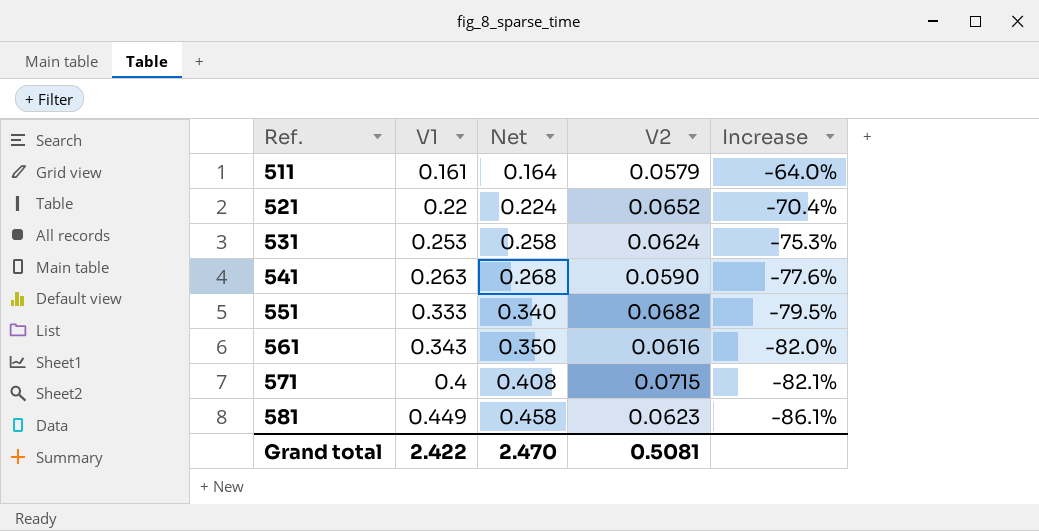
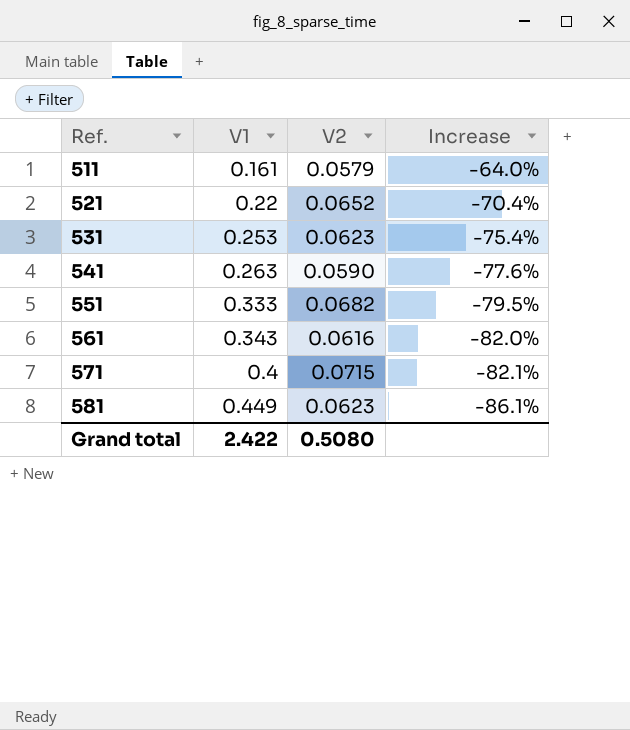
column Net | formula: [V1] * 1.02 -> none
531 | V2: 0.0624 -> 0.0623
531 | Increase: -75.3% -> -75.4%
Grand total | V2: 0.5081 -> 0.5080

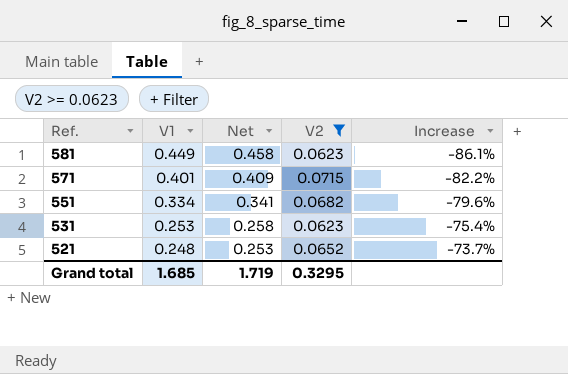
filter: none -> V2 >= 0.0623
row order: Ref. ascending -> Ref. descending
column Net | formula: none -> [V1] * 1.02
571 | V1: 0.4 -> 0.401
571 | Increase: -82.1% -> -82.2%
551 | V1: 0.333 -> 0.334
551 | Increase: -79.5% -> -79.6%
521 | V1: 0.22 -> 0.248
521 | Increase: -70.4% -> -73.7%
Grand total | V1: 2.422 -> 1.685
Grand total | V2: 0.5080 -> 0.3295

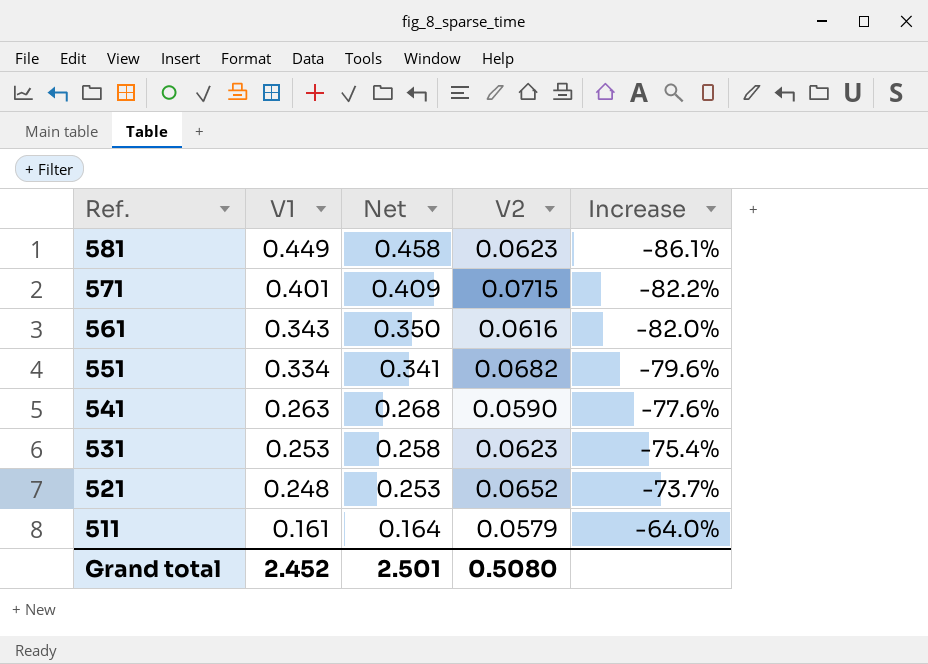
filter: V2 >= 0.0623 -> none
Grand total | V1: 1.685 -> 2.452
Grand total | Net: 1.719 -> 2.501
Grand total | V2: 0.3295 -> 0.5080

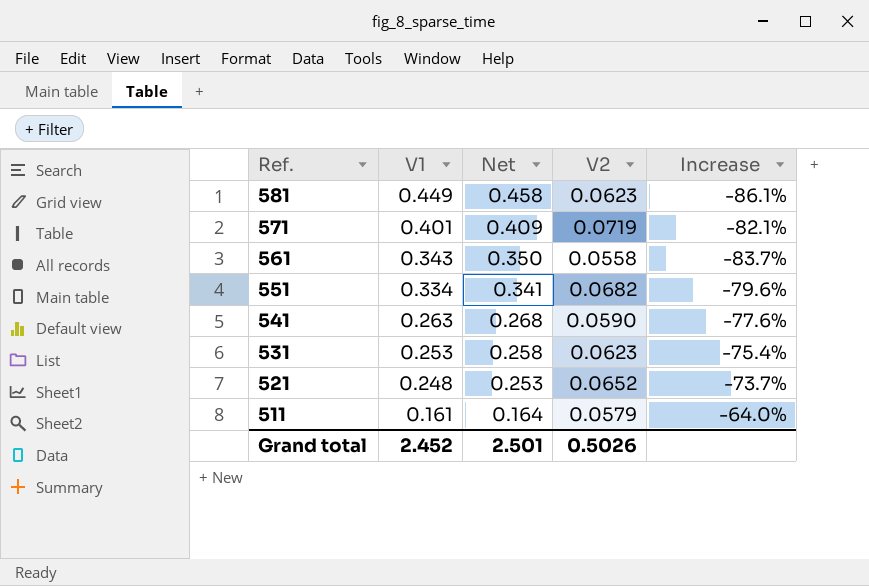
571 | V2: 0.0715 -> 0.0719
571 | Increase: -82.2% -> -82.1%
561 | V2: 0.0616 -> 0.0558
561 | Increase: -82.0% -> -83.7%
Grand total | V2: 0.5080 -> 0.5026

